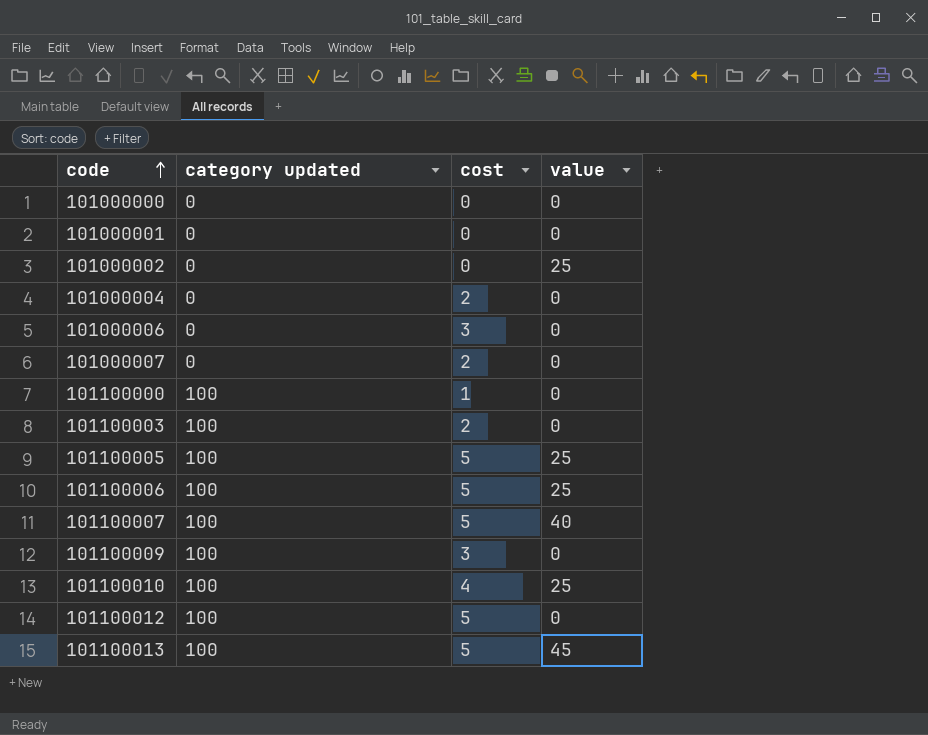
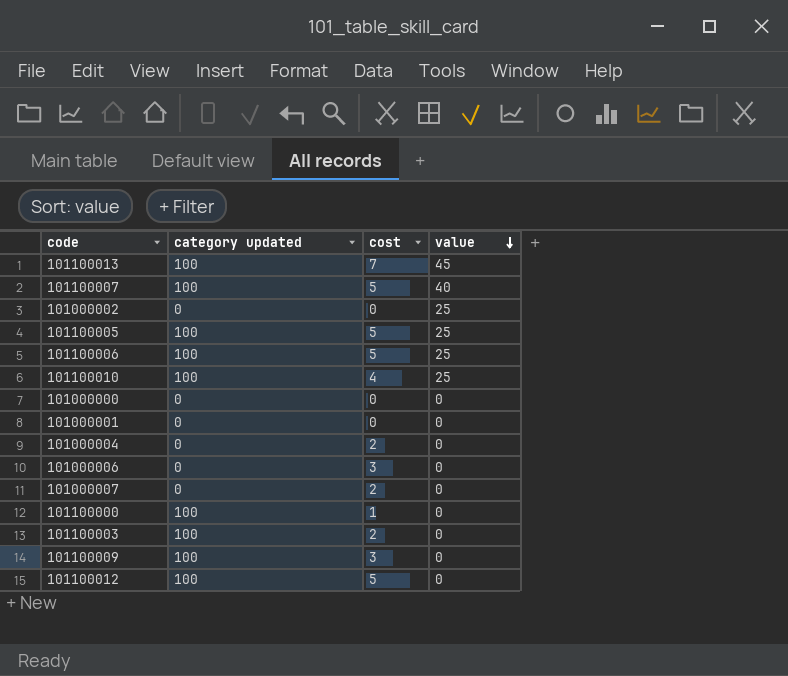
row order: code ascending -> value descending
101100013 | cost: 5 -> 7

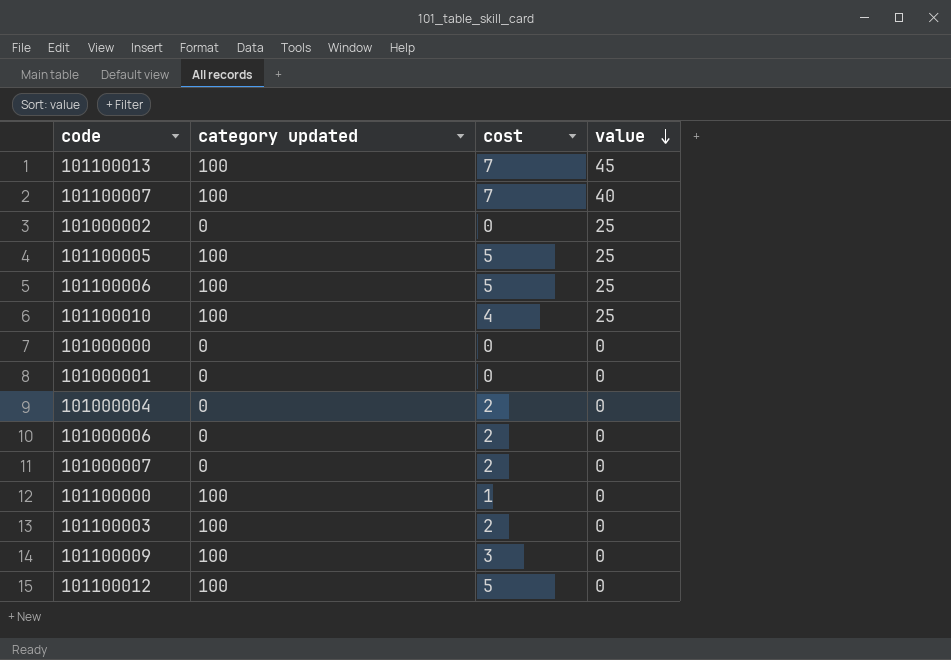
101100007 | cost: 5 -> 7
101000006 | cost: 3 -> 2

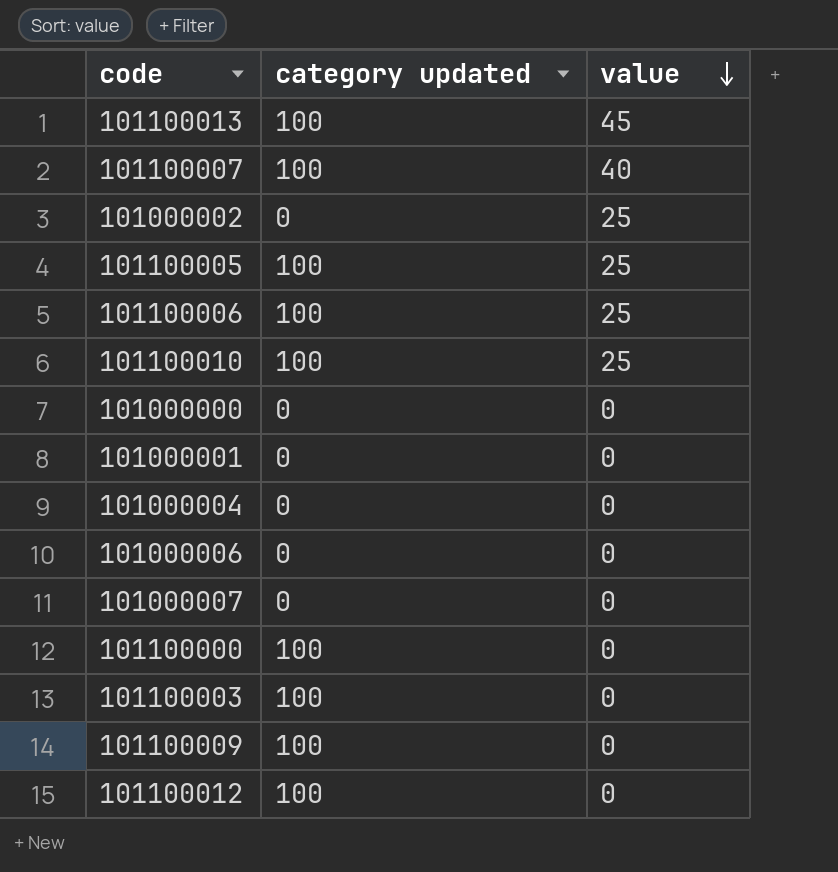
column cost | position: 3 -> none

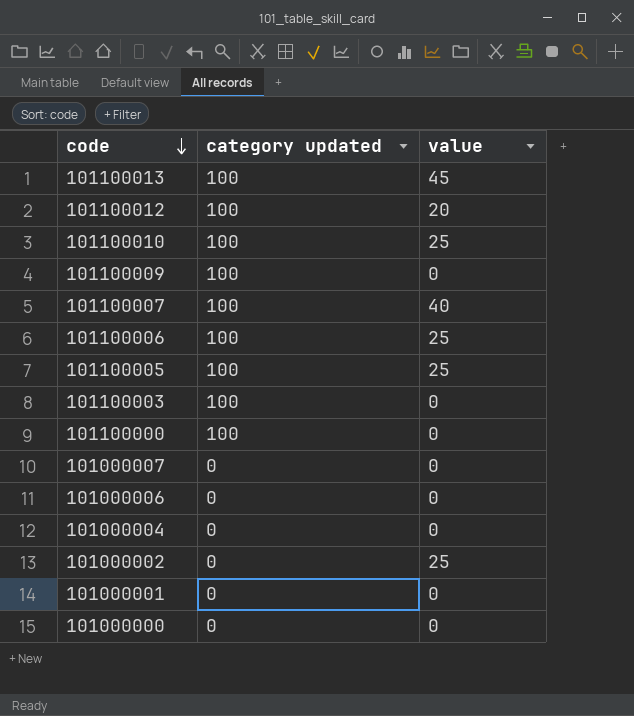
row order: value descending -> code descending
101100012 | value: 0 -> 20

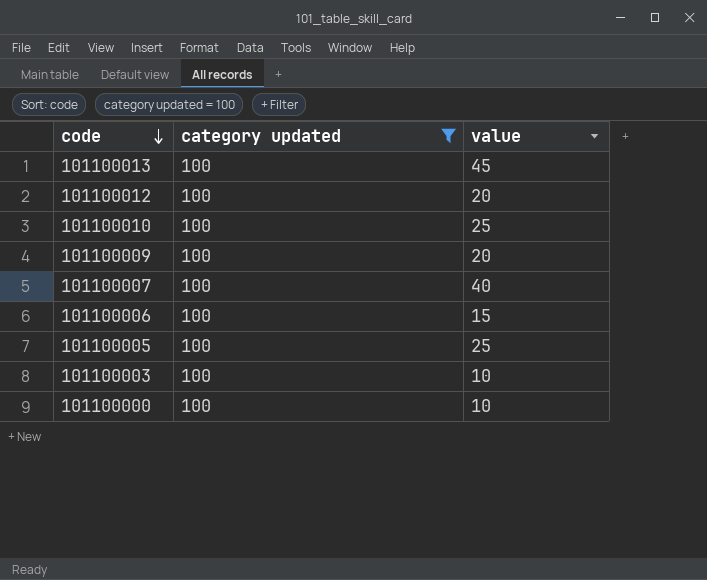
filter: none -> category updated = 100
101100009 | value: 0 -> 20
101100006 | value: 25 -> 15
101100003 | value: 0 -> 10
101100000 | value: 0 -> 10

